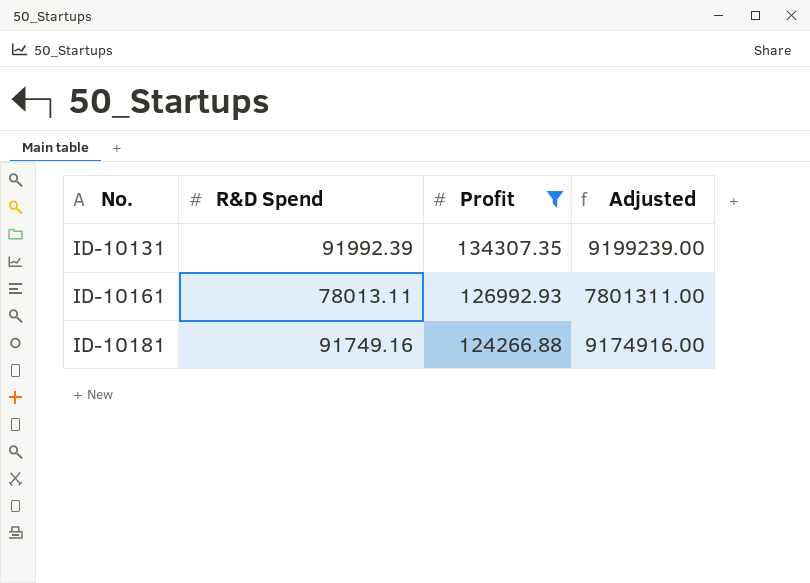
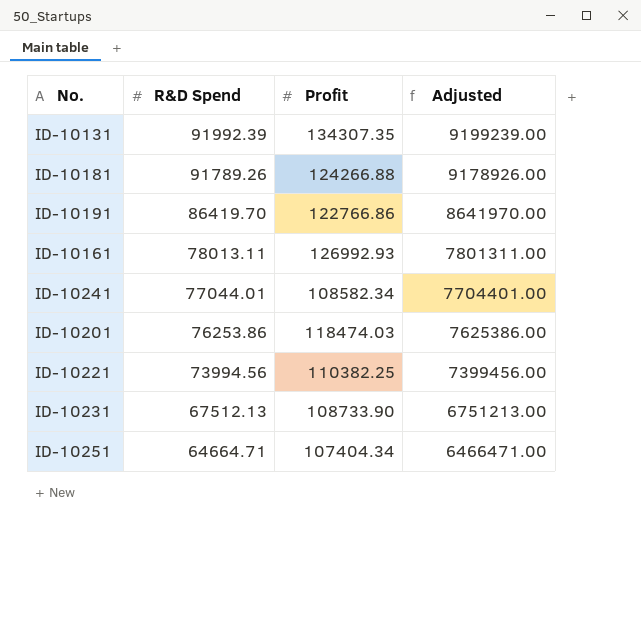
filter: Profit >= 124266.88 -> none
row order: No. ascending -> R&D Spend descending
ID-10181 | R&D Spend: 91749.16 -> 91789.26
ID-10181 | Adjusted: 9174916.00 -> 9178926.00

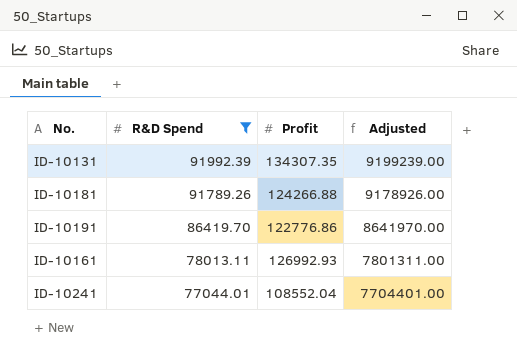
filter: none -> R&D Spend >= 77044.01
ID-10191 | Profit: 122766.86 -> 122776.86
ID-10241 | Profit: 108582.34 -> 108552.04

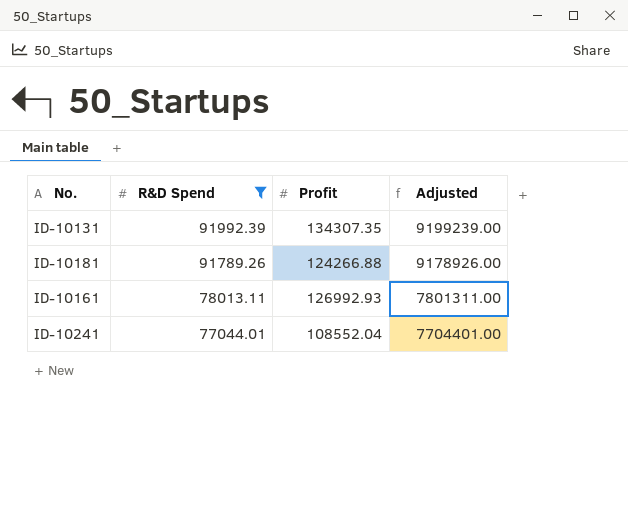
row ID-10191: 86419.70 | 122776.86 | 8641970.00 -> none

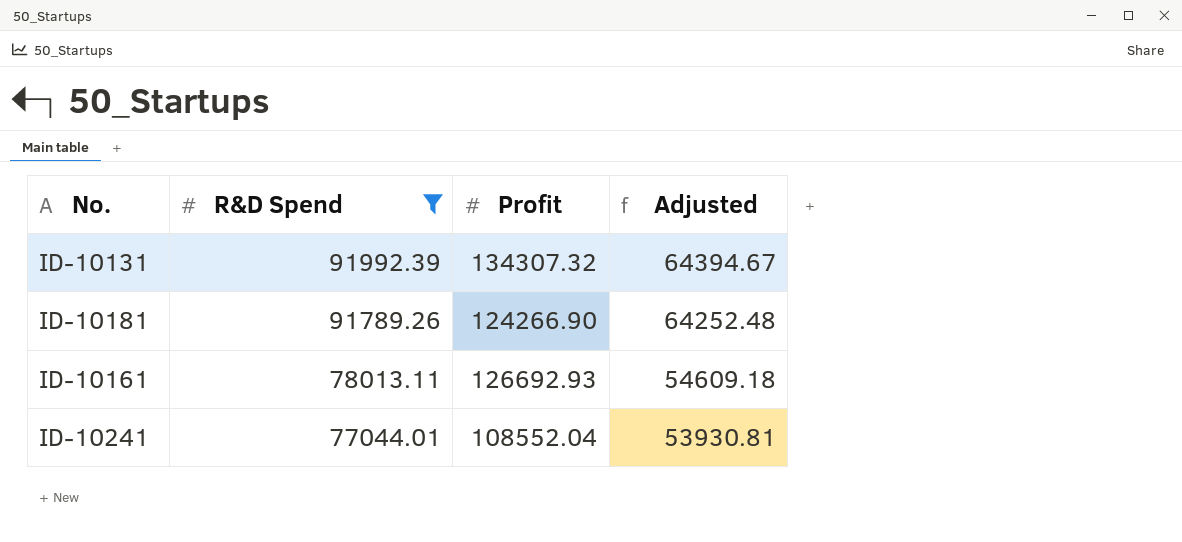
column Adjusted | formula: [R&D Spend] * 100 -> [R&D Spend] * 0.7
ID-10131 | Profit: 134307.35 -> 134307.32
ID-10181 | Profit: 124266.88 -> 124266.90
ID-10161 | Profit: 126992.93 -> 126692.93

